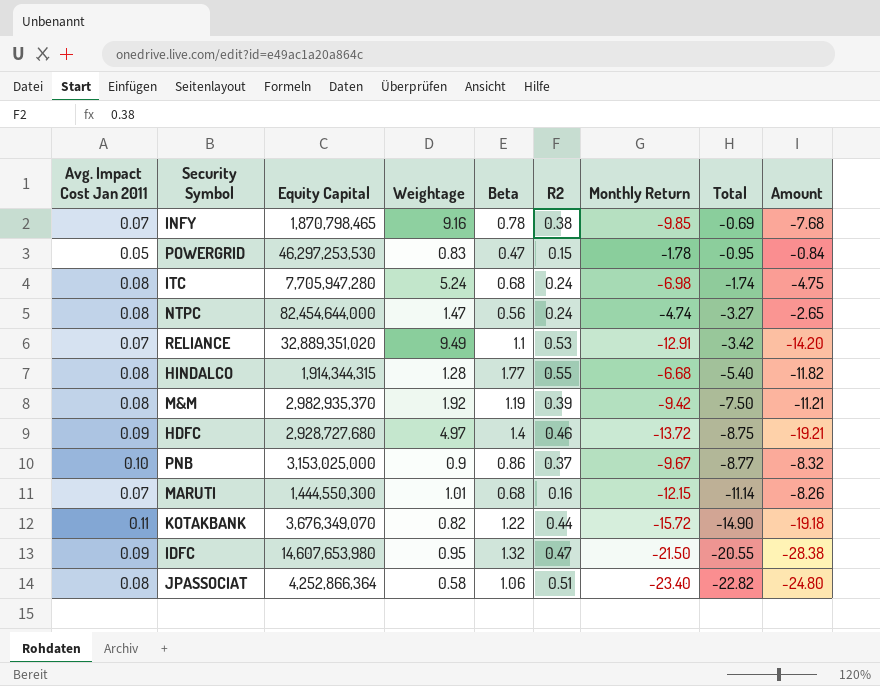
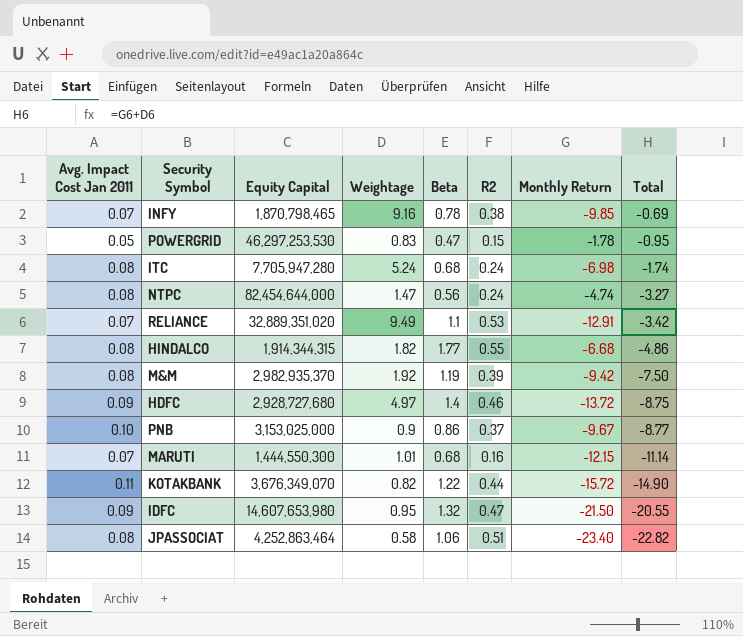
column Amount | formula: [Beta] * [Monthly Return] -> none
HINDALCO | Weightage: 1.28 -> 1.82
HINDALCO | Total: -5.40 -> -4.86
JPASSOCIAT | Equity Capital: 4,252,866,364 -> 4,252,863,464

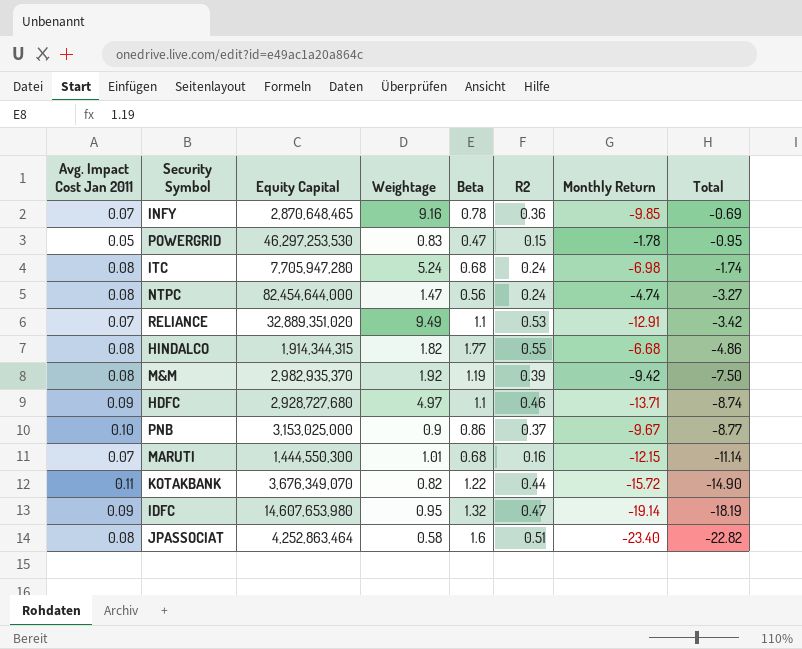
INFY | Equity Capital: 1,870,798,465 -> 2,870,648,465
INFY | R2: 0.38 -> 0.36
HDFC | Beta: 1.4 -> 1.1
HDFC | Monthly Return: -13.72 -> -13.71
HDFC | Total: -8.75 -> -8.74
IDFC | Monthly Return: -21.50 -> -19.14
IDFC | Total: -20.55 -> -18.19
JPASSOCIAT | Beta: 1.06 -> 1.6

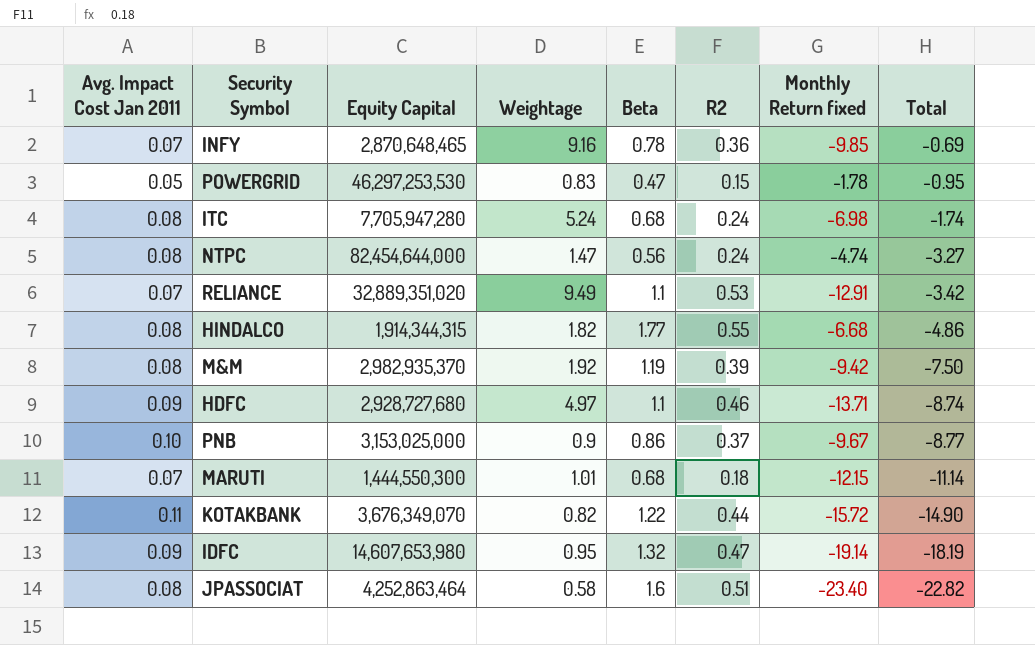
column name: Monthly Return -> Monthly Return fixed
MARUTI | R2: 0.16 -> 0.18

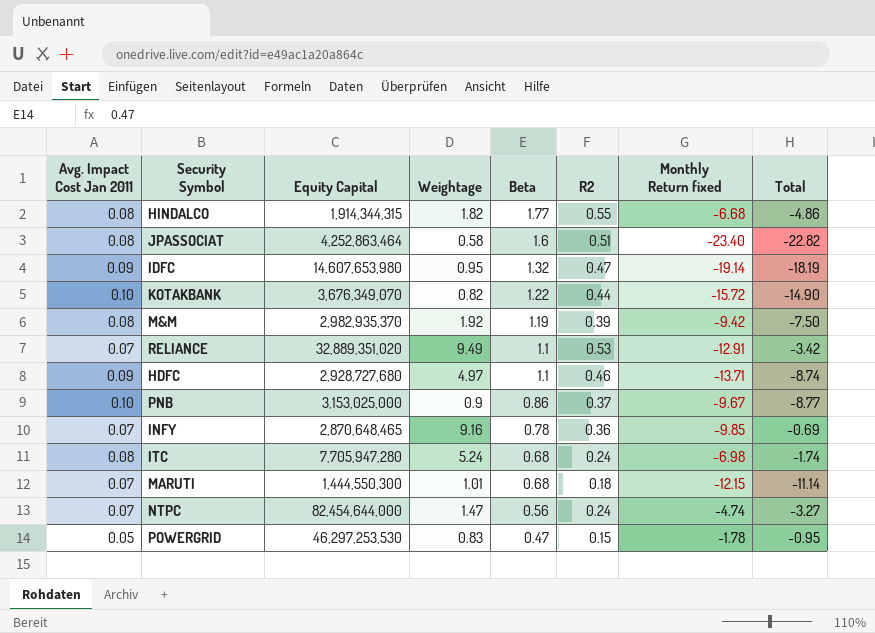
row order: Total descending -> Beta descending
KOTAKBANK | Avg. Impact Cost Jan 2011: 0.11 -> 0.10
NTPC | Avg. Impact Cost Jan 2011: 0.08 -> 0.07

